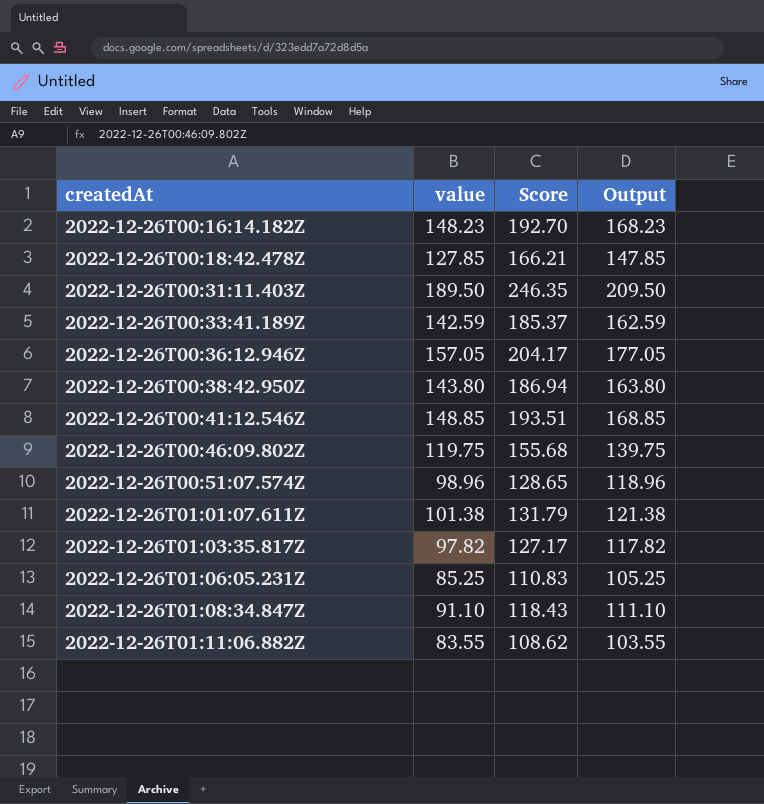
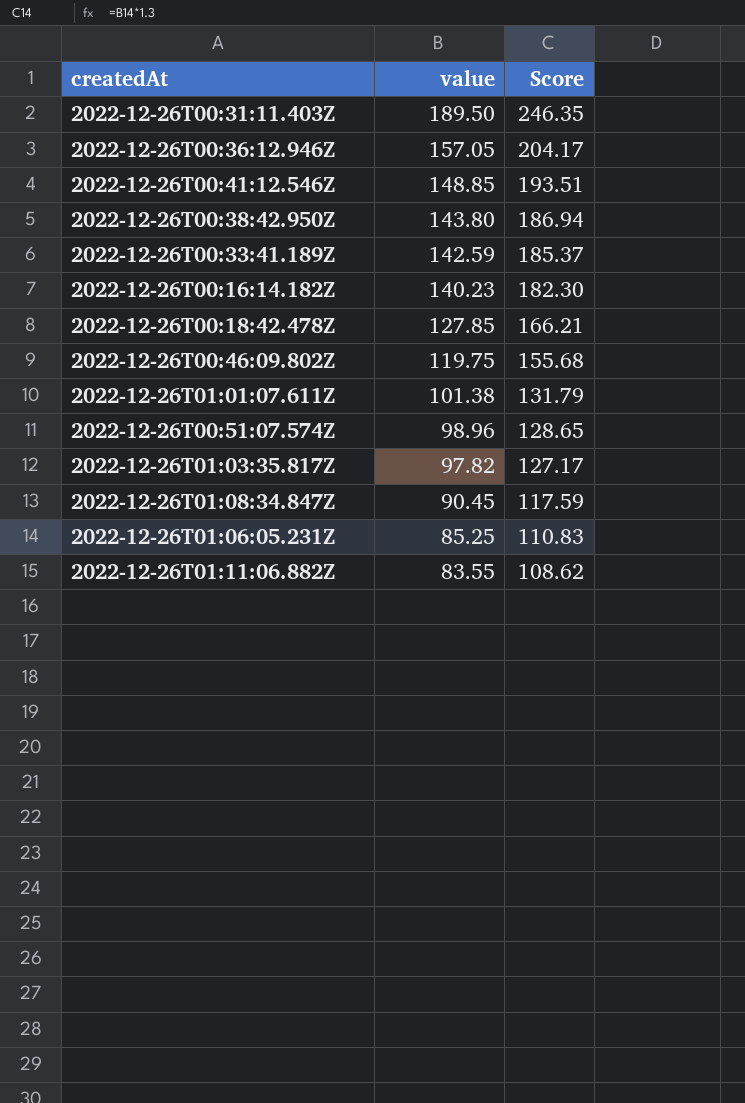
row order: createdAt ascending -> value descending
column Output | formula: [value] + 20 -> none
2022-12-26T00:16:14.182Z | value: 148.23 -> 140.23
2022-12-26T00:16:14.182Z | Score: 192.70 -> 182.30
2022-12-26T01:08:34.847Z | value: 91.10 -> 90.45
2022-12-26T01:08:34.847Z | Score: 118.43 -> 117.59

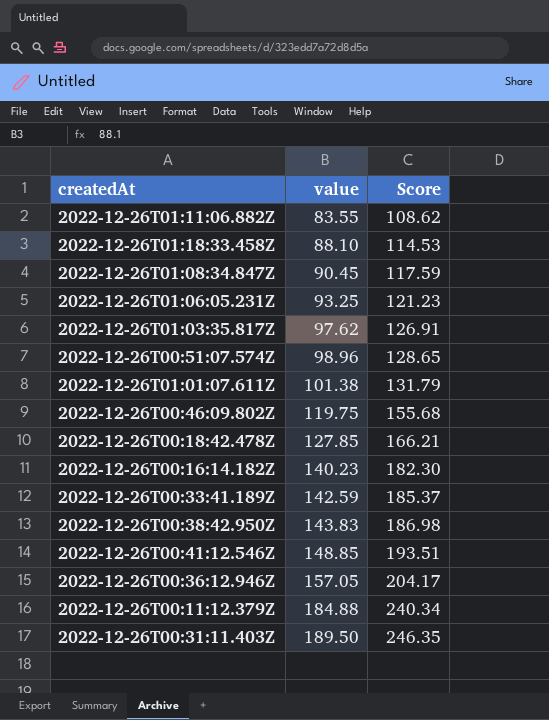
row order: value descending -> value ascending
row 2022-12-26T01:18:33.458Z: none -> 88.10 | 114.53
2022-12-26T01:06:05.231Z | value: 85.25 -> 93.25
2022-12-26T01:06:05.231Z | Score: 110.83 -> 121.23
2022-12-26T01:03:35.817Z | value: 97.82 -> 97.62
2022-12-26T01:03:35.817Z | Score: 127.17 -> 126.91
2022-12-26T00:38:42.950Z | value: 143.80 -> 143.83
2022-12-26T00:38:42.950Z | Score: 186.94 -> 186.98
row 2022-12-26T00:11:12.379Z: none -> 184.88 | 240.34

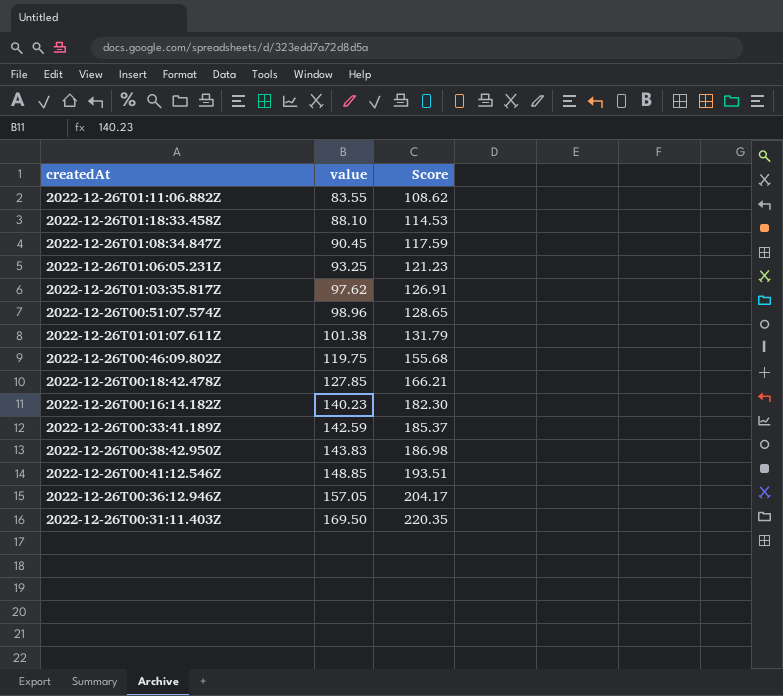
row 2022-12-26T00:11:12.379Z: 184.88 | 240.34 -> none
2022-12-26T00:31:11.403Z | value: 189.50 -> 169.50
2022-12-26T00:31:11.403Z | Score: 246.35 -> 220.35

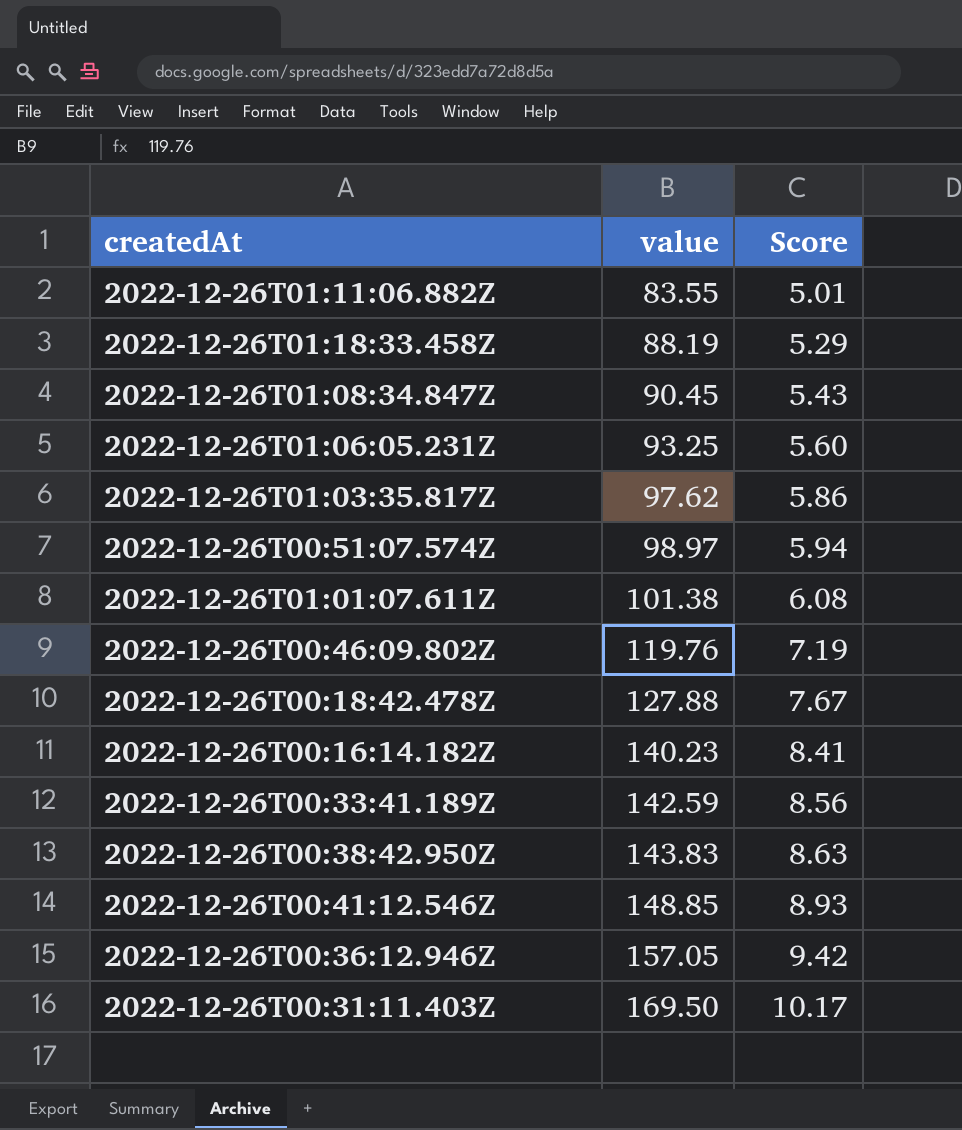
column Score | formula: [value] * 1.3 -> [value] * 0.06
2022-12-26T01:18:33.458Z | value: 88.10 -> 88.19
2022-12-26T00:51:07.574Z | value: 98.96 -> 98.97
2022-12-26T00:46:09.802Z | value: 119.75 -> 119.76
2022-12-26T00:18:42.478Z | value: 127.85 -> 127.88

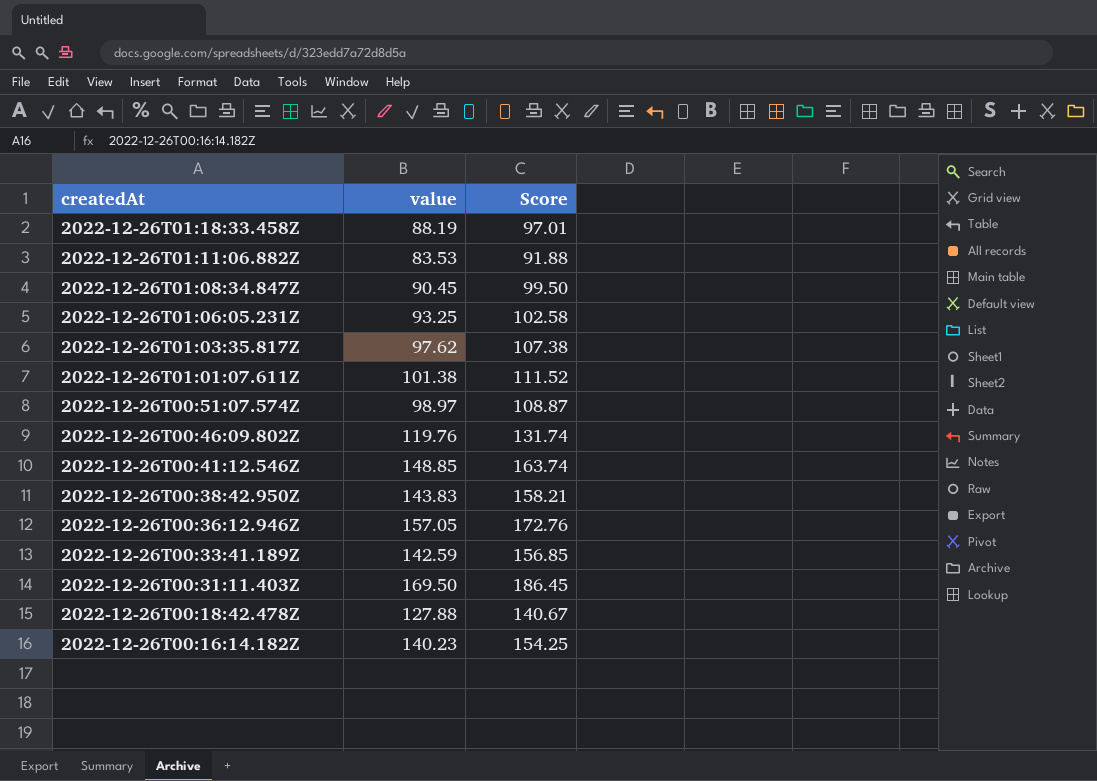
row order: value ascending -> createdAt descending
column Score | formula: [value] * 0.06 -> [value] * 1.1
2022-12-26T01:11:06.882Z | value: 83.55 -> 83.53

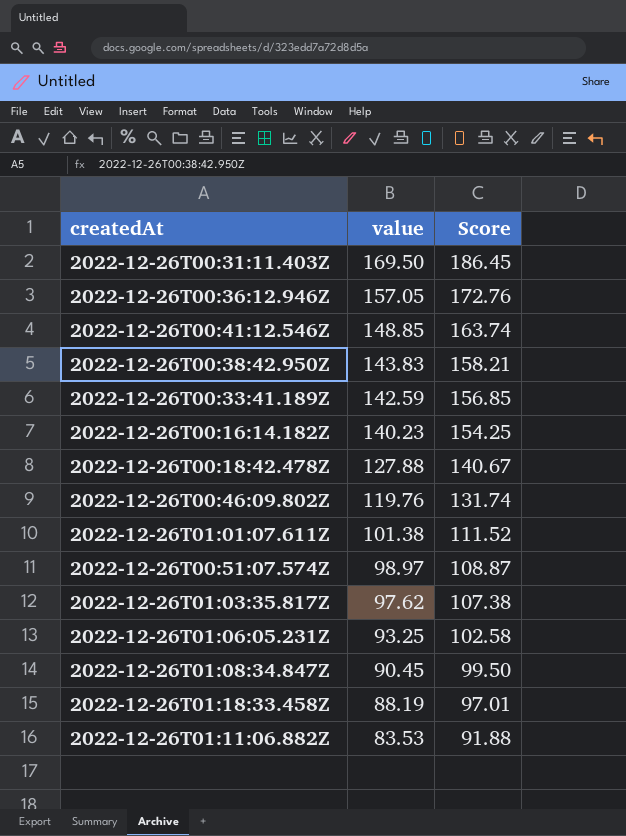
row order: createdAt descending -> value descending

